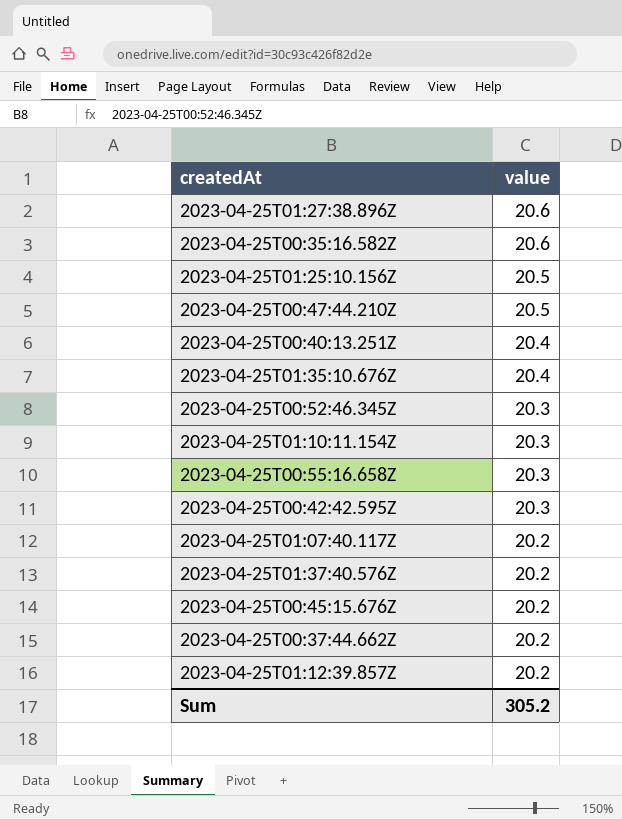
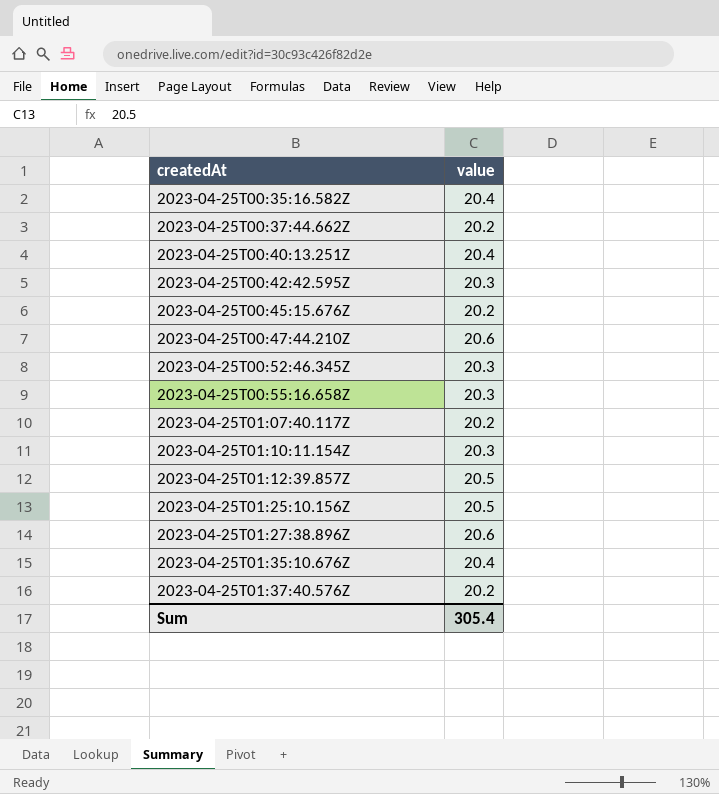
row order: value descending -> createdAt ascending
2023-04-25T00:35:16.582Z | value: 20.6 -> 20.4
2023-04-25T00:47:44.210Z | value: 20.5 -> 20.6
2023-04-25T01:12:39.857Z | value: 20.2 -> 20.5
Sum | value: 305.2 -> 305.4

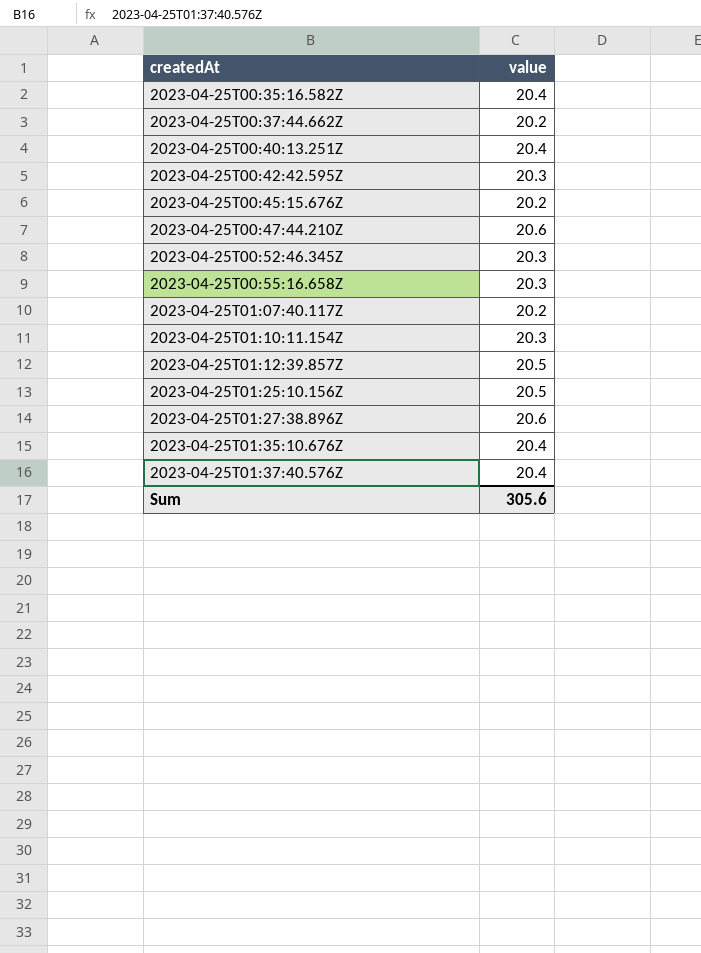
2023-04-25T01:37:40.576Z | value: 20.2 -> 20.4
Sum | value: 305.4 -> 305.6

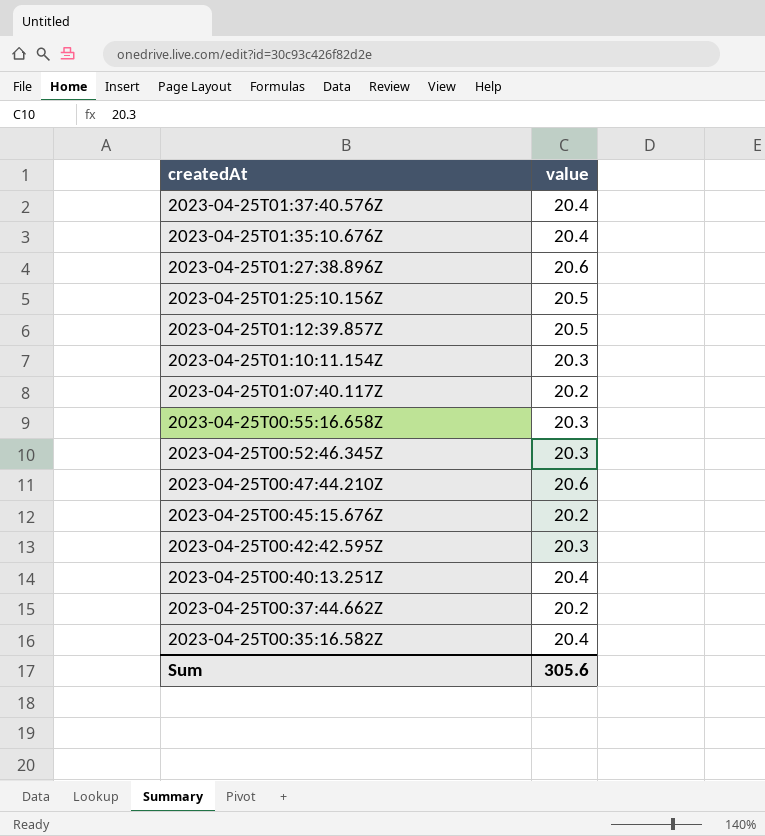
row order: createdAt ascending -> createdAt descending

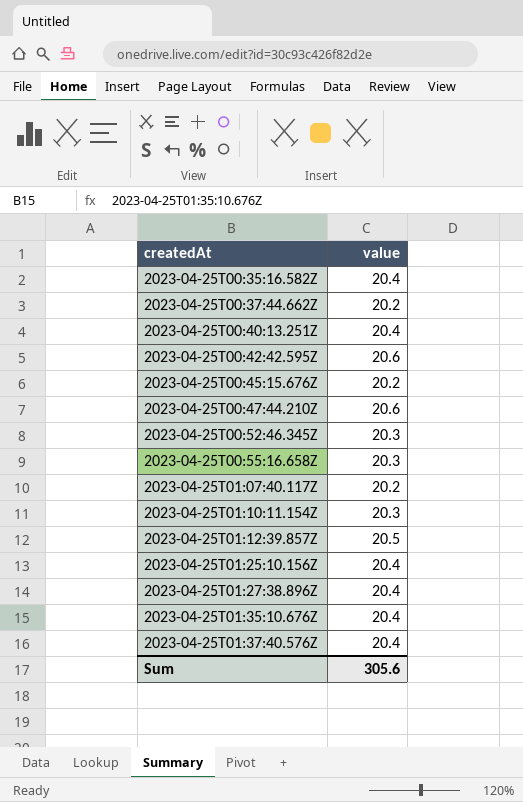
row order: createdAt descending -> createdAt ascending
2023-04-25T00:42:42.595Z | value: 20.3 -> 20.6
2023-04-25T01:25:10.156Z | value: 20.5 -> 20.4
2023-04-25T01:27:38.896Z | value: 20.6 -> 20.4

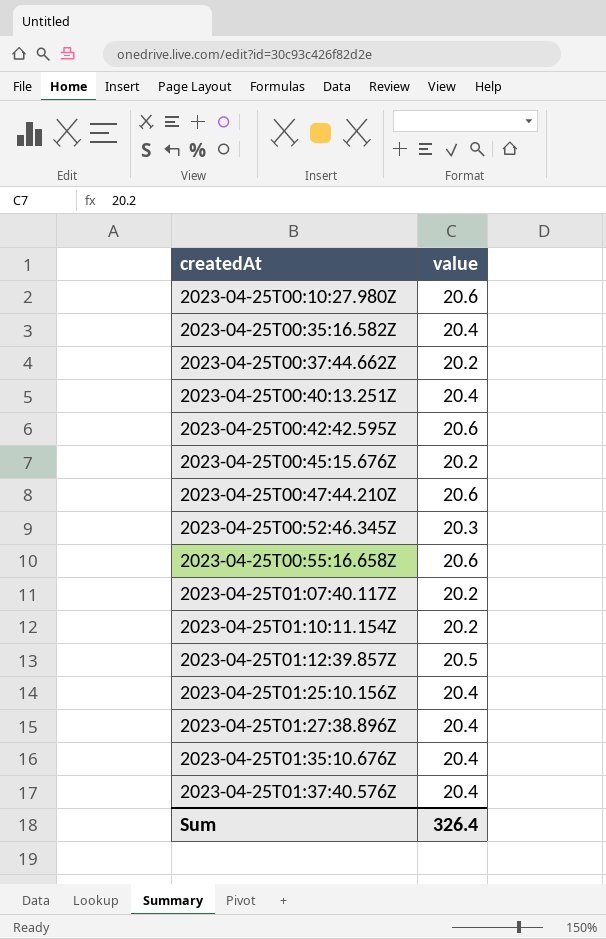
row 2023-04-25T00:10:27.980Z: none -> 20.6
2023-04-25T00:55:16.658Z | value: 20.3 -> 20.6
2023-04-25T01:10:11.154Z | value: 20.3 -> 20.2
Sum | value: 305.6 -> 326.4

